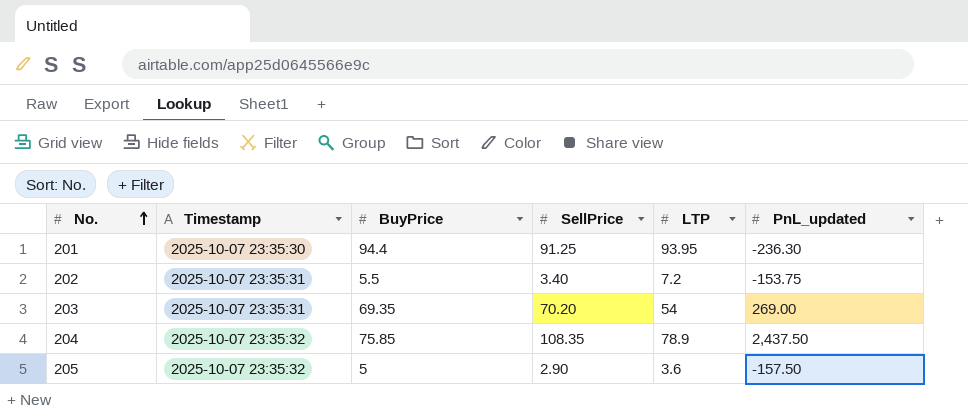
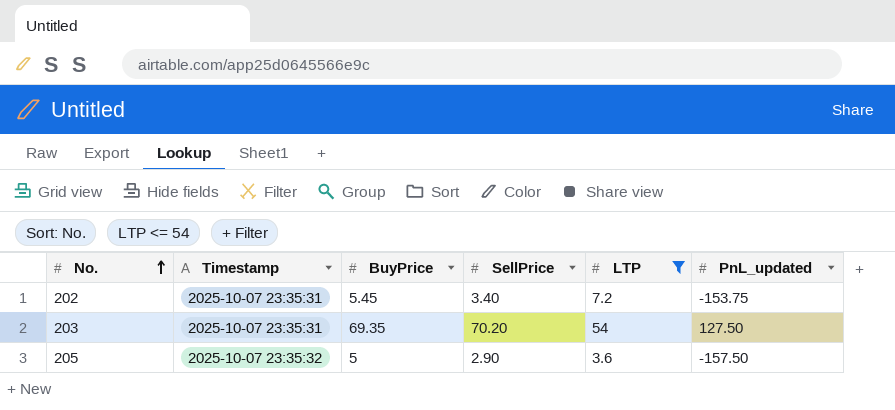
filter: none -> LTP <= 54
202 | BuyPrice: 5.5 -> 5.45
203 | PnL_updated: 269.00 -> 127.50

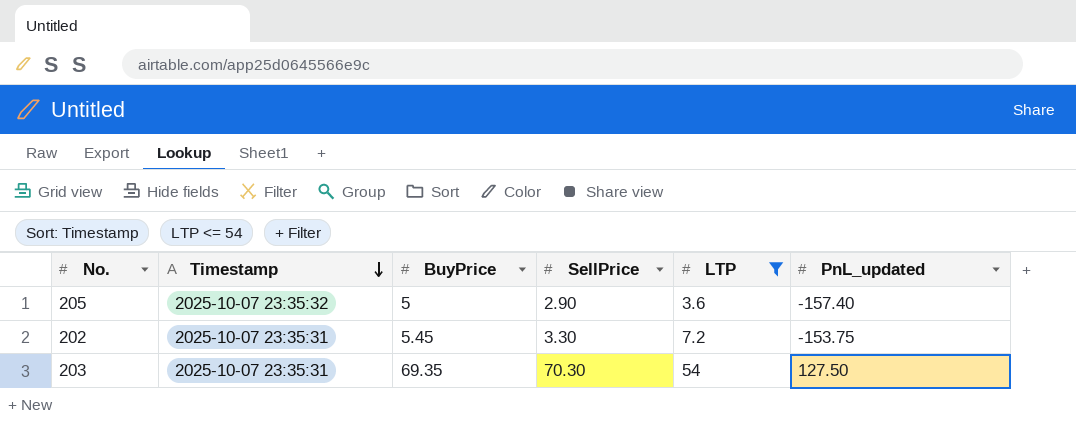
row order: No. ascending -> Timestamp descending
205 | PnL_updated: -157.50 -> -157.40
202 | SellPrice: 3.40 -> 3.30
203 | SellPrice: 70.20 -> 70.30

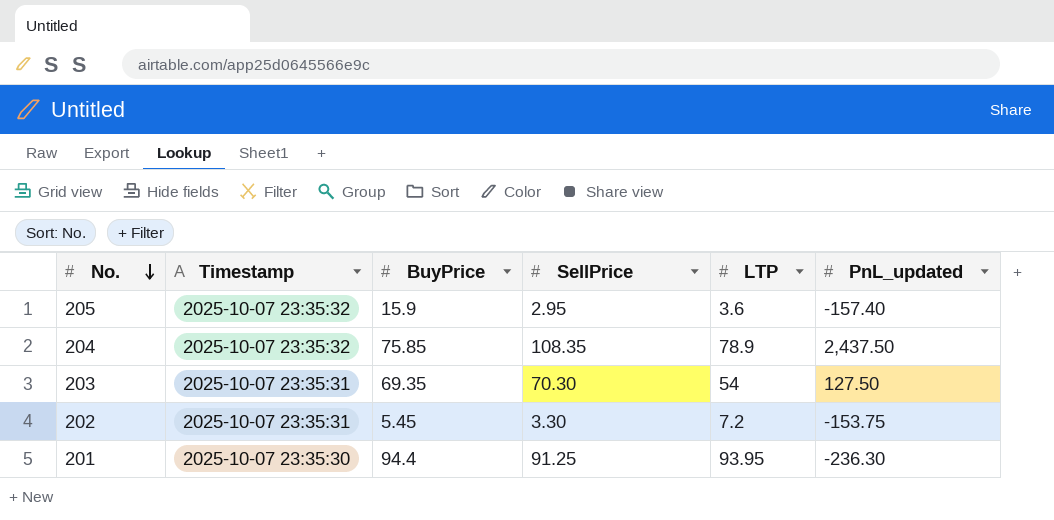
filter: LTP <= 54 -> none
row order: Timestamp descending -> No. descending
205 | BuyPrice: 5 -> 15.9
205 | SellPrice: 2.90 -> 2.95

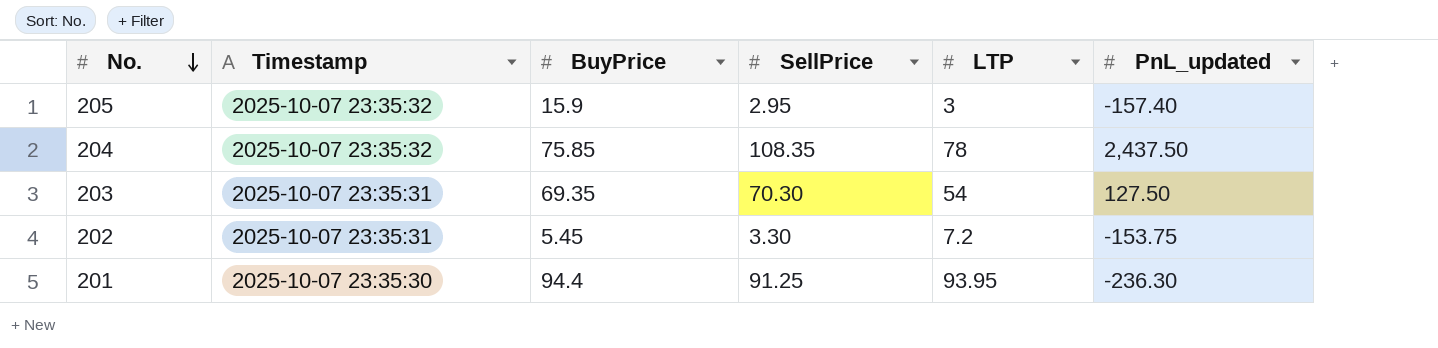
205 | LTP: 3.6 -> 3
204 | LTP: 78.9 -> 78

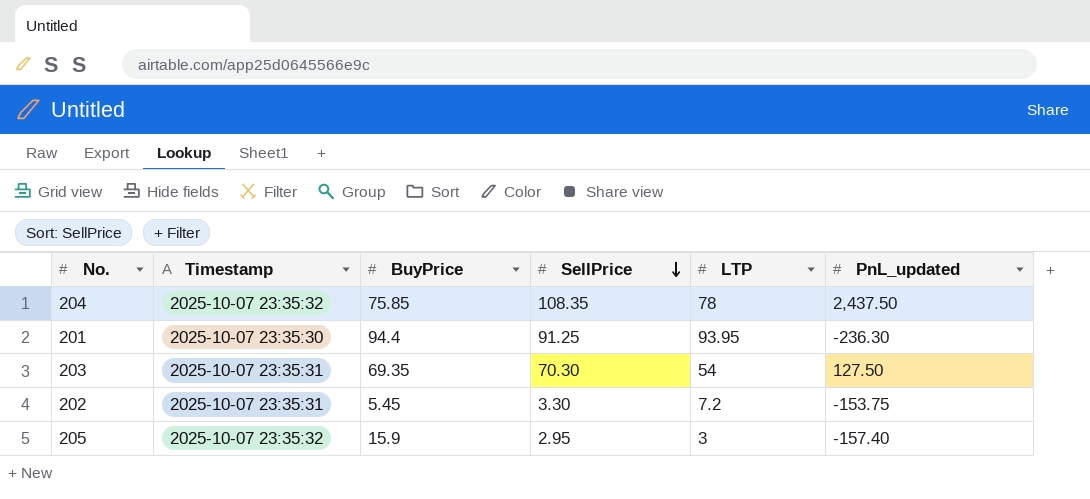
row order: No. descending -> SellPrice descending

